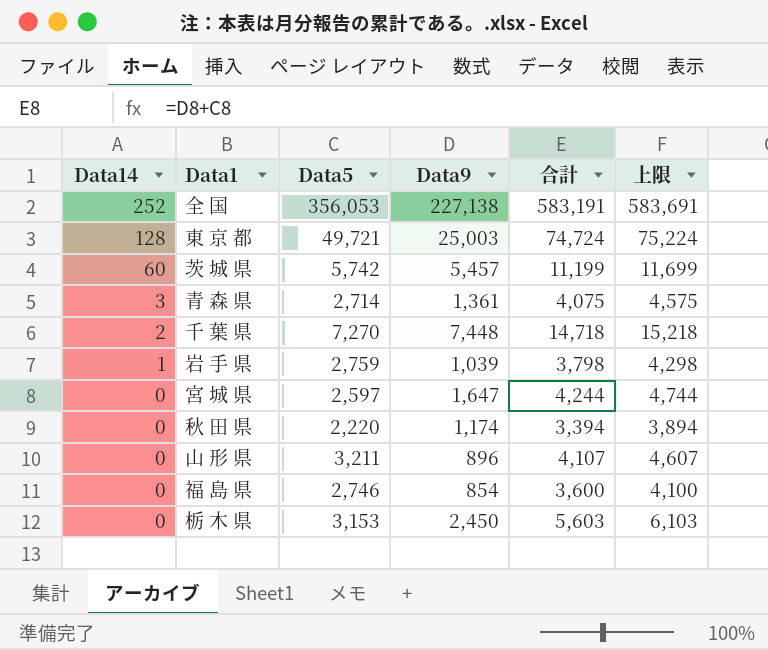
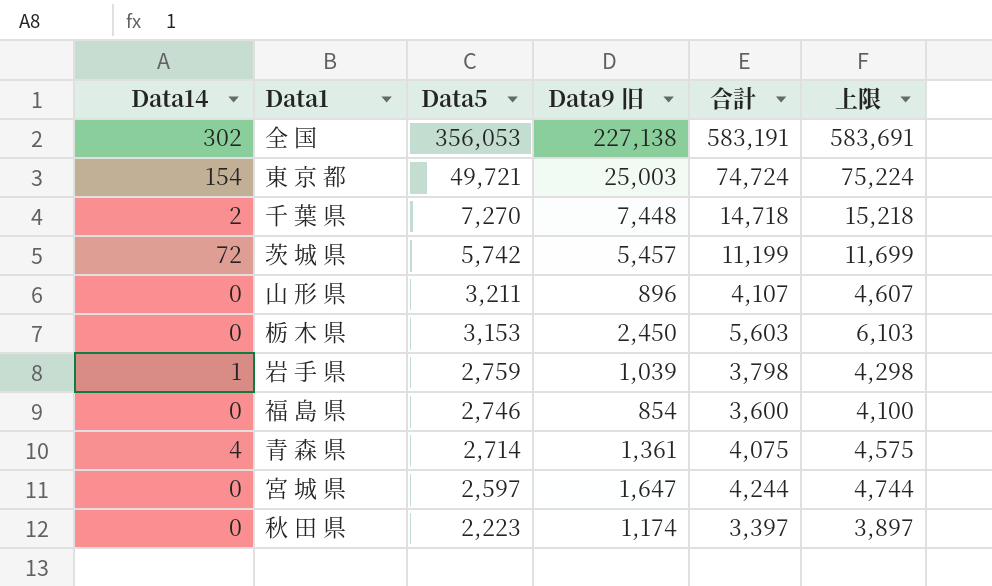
row order: Data14 descending -> Data5 descending
column name: Data9 -> Data9 旧
全 国 | Data14: 252 -> 302
東 京 都 | Data14: 128 -> 154
茨 城 県 | Data14: 60 -> 72
青 森 県 | Data14: 3 -> 4
秋 田 県 | Data5: 2,220 -> 2,223
秋 田 県 | 合計: 3,394 -> 3,397
秋 田 県 | 上限: 3,894 -> 3,897

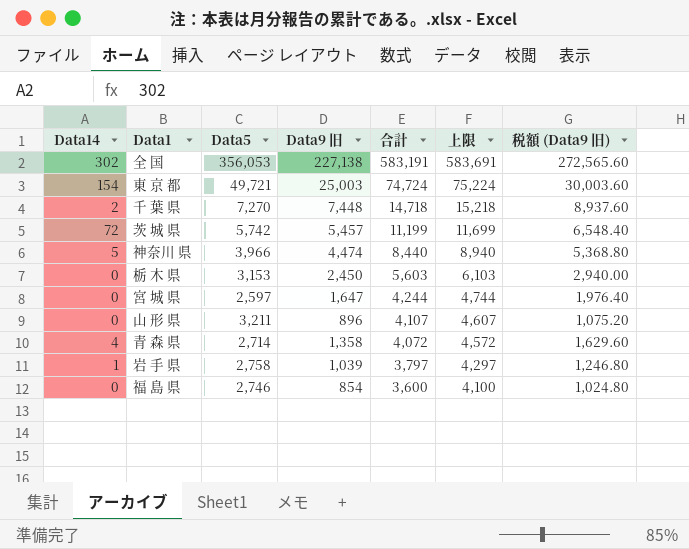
row order: Data5 descending -> 合計 descending
column 税額 (Data9 旧) | formula: none -> [Data9 旧] * 1.2
row 秋 田 県: 0 | 2,223 | 1,174 | 3,397 | 3,897 -> none
row 神奈川 県: none -> 5 | 3,966 | 4,474 | 8,440 | 8,940 | 5,368.80
青 森 県 | Data9 旧: 1,361 -> 1,358
青 森 県 | 合計: 4,075 -> 4,072
青 森 県 | 上限: 4,575 -> 4,572
岩 手 県 | Data5: 2,759 -> 2,758
岩 手 県 | 合計: 3,798 -> 3,797
岩 手 県 | 上限: 4,298 -> 4,297

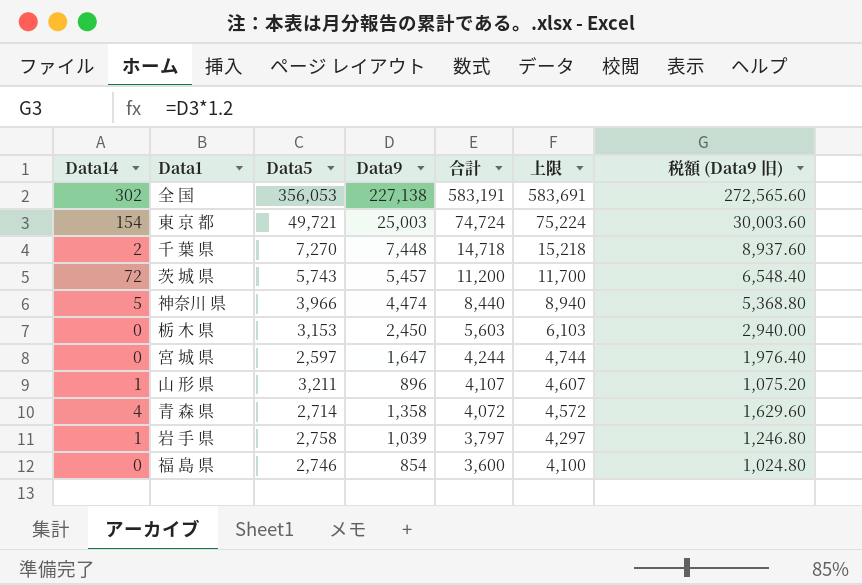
column name: Data9 旧 -> Data9
茨 城 県 | Data5: 5,742 -> 5,743
茨 城 県 | 合計: 11,199 -> 11,200
茨 城 県 | 上限: 11,699 -> 11,700
山 形 県 | Data14: 0 -> 1

